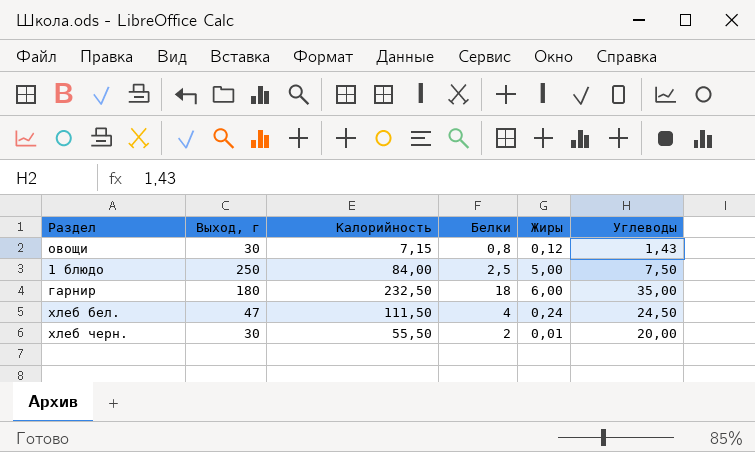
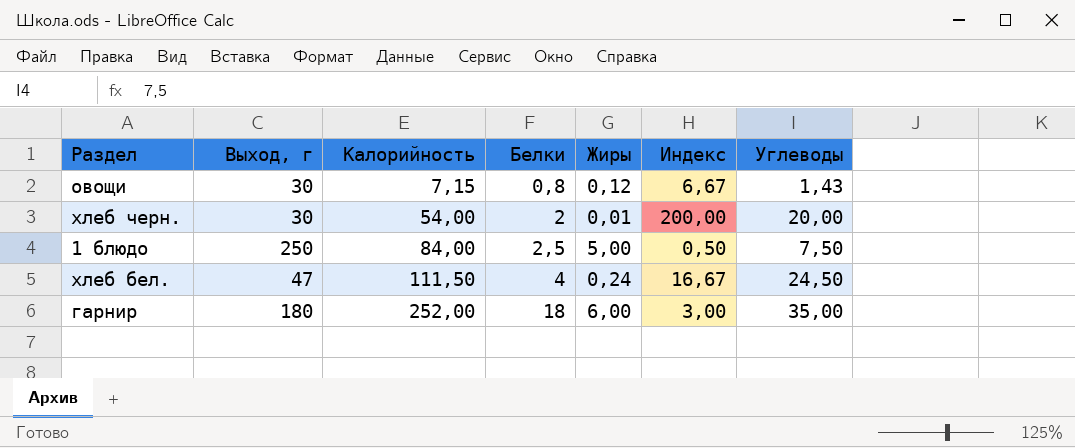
row order: none -> Калорийность ascending
column Индекс | formula: none -> [Белки] / [Жиры]
хлеб черн. | Калорийность: 55,50 -> 54,00
гарнир | Калорийность: 232,50 -> 252,00

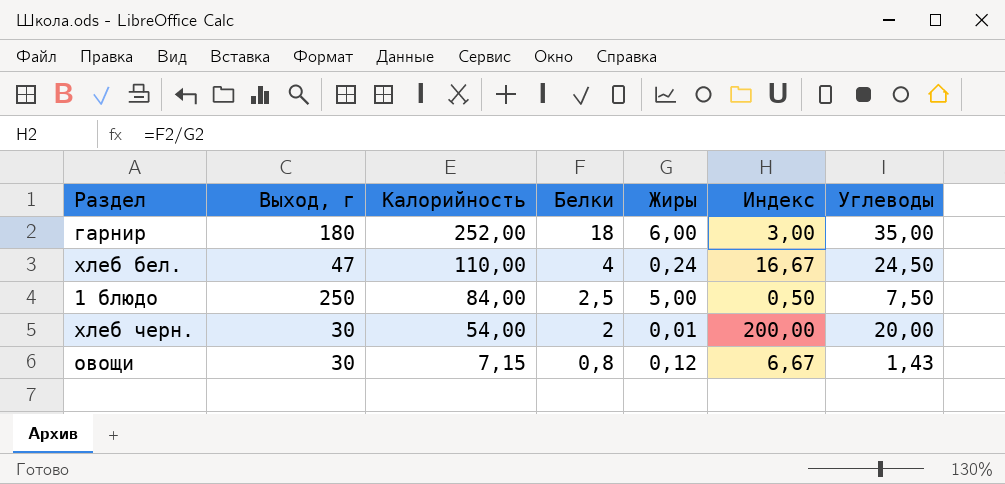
row order: Калорийность ascending -> Калорийность descending
хлеб бел. | Калорийность: 111,50 -> 110,00

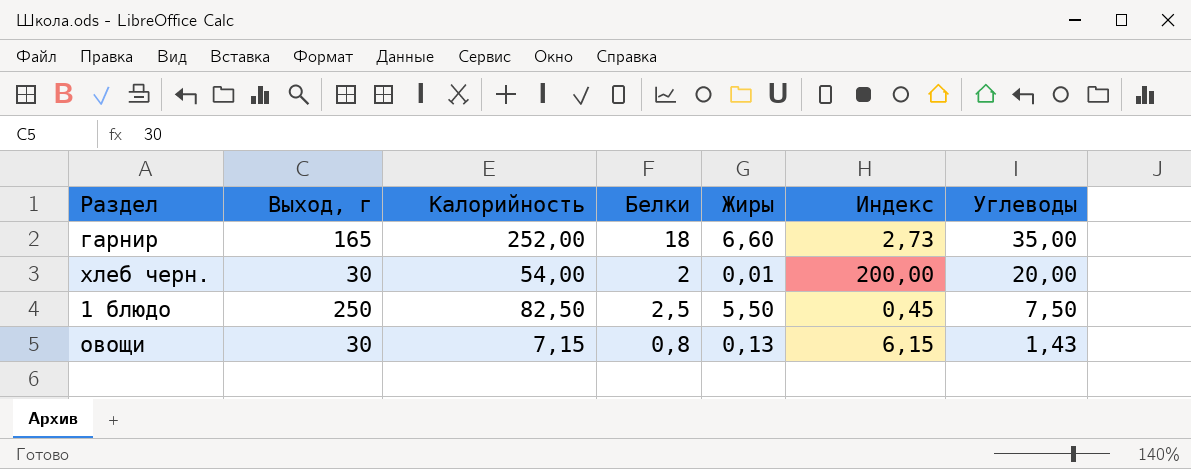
row order: Калорийность descending -> Углеводы descending
row хлеб бел.: 47 | 110,00 | 4 | 0,24 | 16,67 | 24,50 -> none
гарнир | Выход, г: 180 -> 165
гарнир | Жиры: 6,00 -> 6,60
гарнир | Индекс: 3,00 -> 2,73
1 блюдо | Калорийность: 84,00 -> 82,50
1 блюдо | Жиры: 5,00 -> 5,50
1 блюдо | Индекс: 0,50 -> 0,45
овощи | Жиры: 0,12 -> 0,13
овощи | Индекс: 6,67 -> 6,15

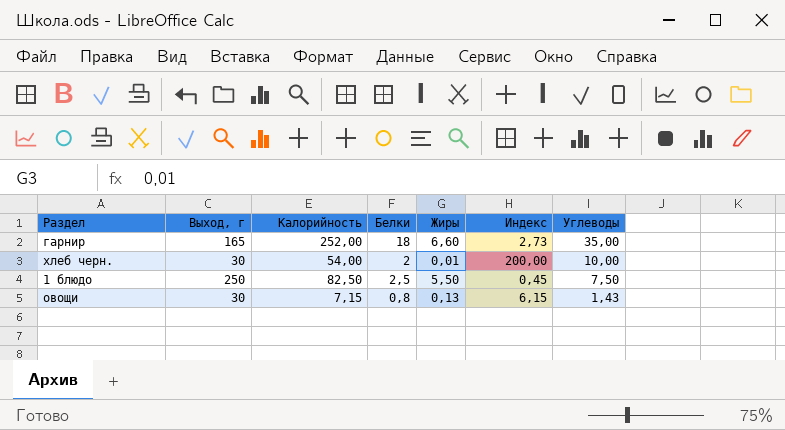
хлеб черн. | Углеводы: 20,00 -> 10,00

